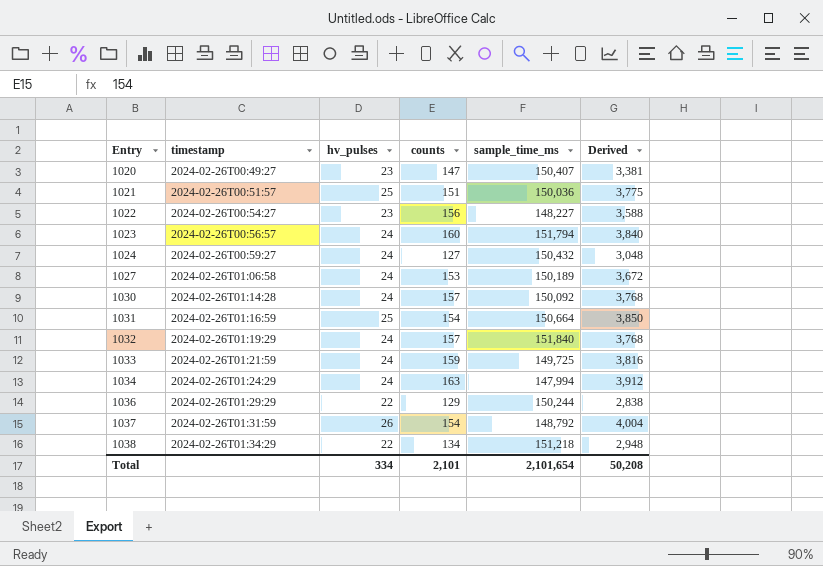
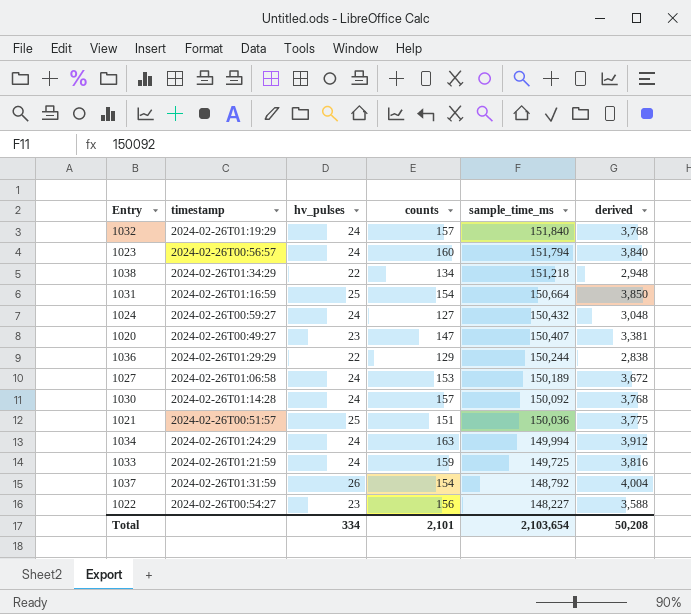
row order: Entry ascending -> sample_time_ms descending
column name: Derived -> derived
1034 | sample_time_ms: 147,994 -> 149,994
Total | sample_time_ms: 2,101,654 -> 2,103,654

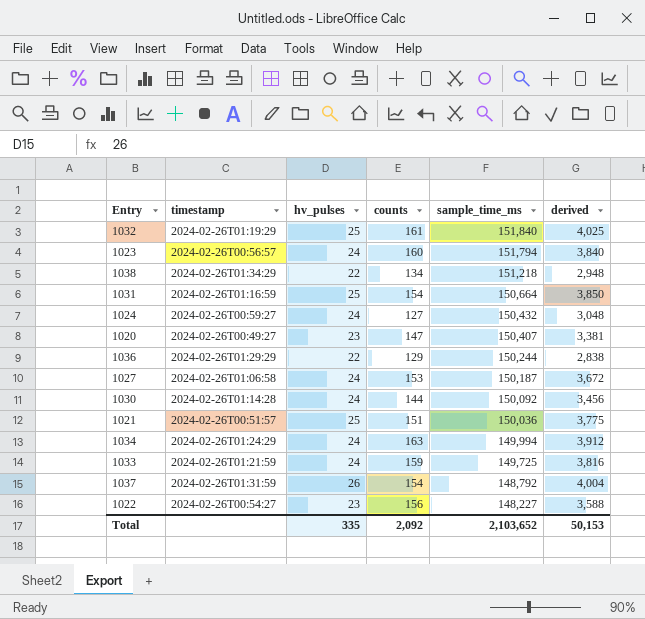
1032 | hv_pulses: 24 -> 25
1032 | counts: 157 -> 161
1032 | derived: 3,768 -> 4,025
1027 | sample_time_ms: 150,189 -> 150,187
1030 | counts: 157 -> 144
1030 | derived: 3,768 -> 3,456
Total | hv_pulses: 334 -> 335
Total | counts: 2,101 -> 2,092
Total | sample_time_ms: 2,103,654 -> 2,103,652
Total | derived: 50,208 -> 50,153

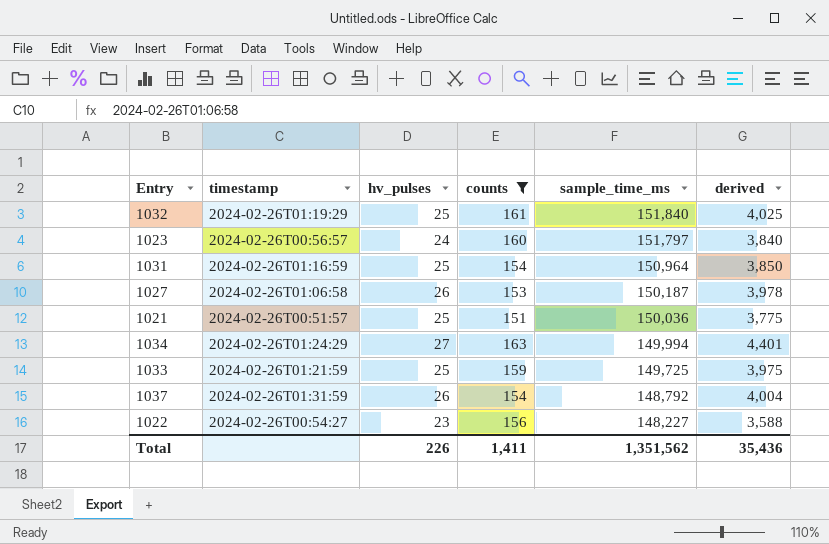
filter: none -> counts >= 151
1023 | sample_time_ms: 151,794 -> 151,797
1031 | sample_time_ms: 150,664 -> 150,964
1027 | hv_pulses: 24 -> 26
1027 | derived: 3,672 -> 3,978
1034 | hv_pulses: 24 -> 27
1034 | derived: 3,912 -> 4,401
1033 | hv_pulses: 24 -> 25
1033 | derived: 3,816 -> 3,975
Total | hv_pulses: 335 -> 226
Total | counts: 2,092 -> 1,411
Total | sample_time_ms: 2,103,652 -> 1,351,562
Total | derived: 50,153 -> 35,436

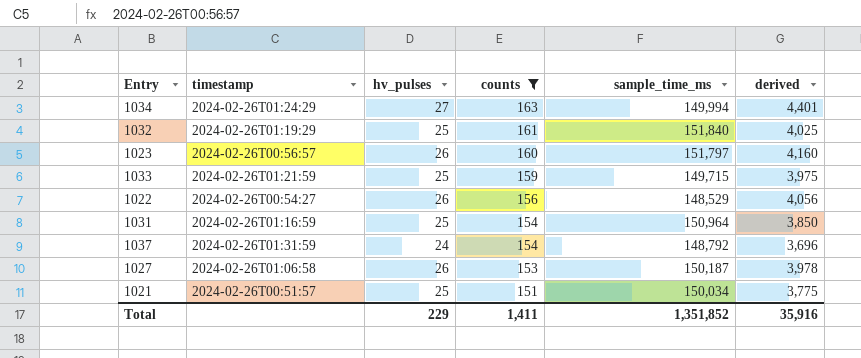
row order: sample_time_ms descending -> counts descending
1023 | hv_pulses: 24 -> 26
1023 | derived: 3,840 -> 4,160
1033 | sample_time_ms: 149,725 -> 149,715
1022 | hv_pulses: 23 -> 26
1022 | sample_time_ms: 148,227 -> 148,529
1022 | derived: 3,588 -> 4,056
1037 | hv_pulses: 26 -> 24
1037 | derived: 4,004 -> 3,696
1021 | sample_time_ms: 150,036 -> 150,034
Total | hv_pulses: 226 -> 229
Total | sample_time_ms: 1,351,562 -> 1,351,852
Total | derived: 35,436 -> 35,916

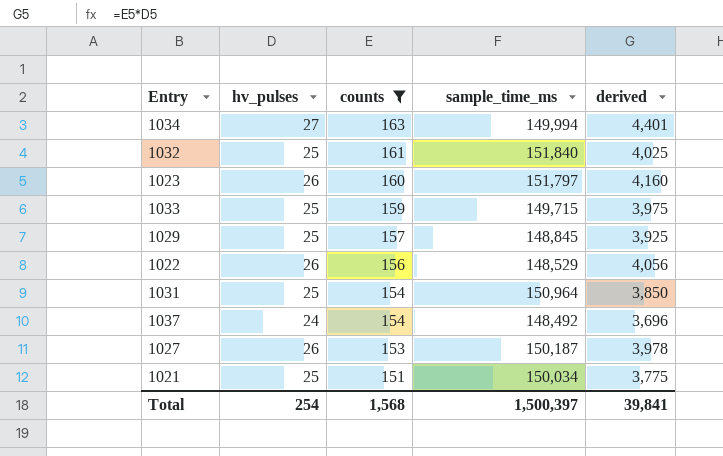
column timestamp | position: 2 -> none
row 1029: none -> 25 | 157 | 148,845 | 3,925
1037 | sample_time_ms: 148,792 -> 148,492
Total | hv_pulses: 229 -> 254
Total | counts: 1,411 -> 1,568
Total | sample_time_ms: 1,351,852 -> 1,500,397
Total | derived: 35,916 -> 39,841

